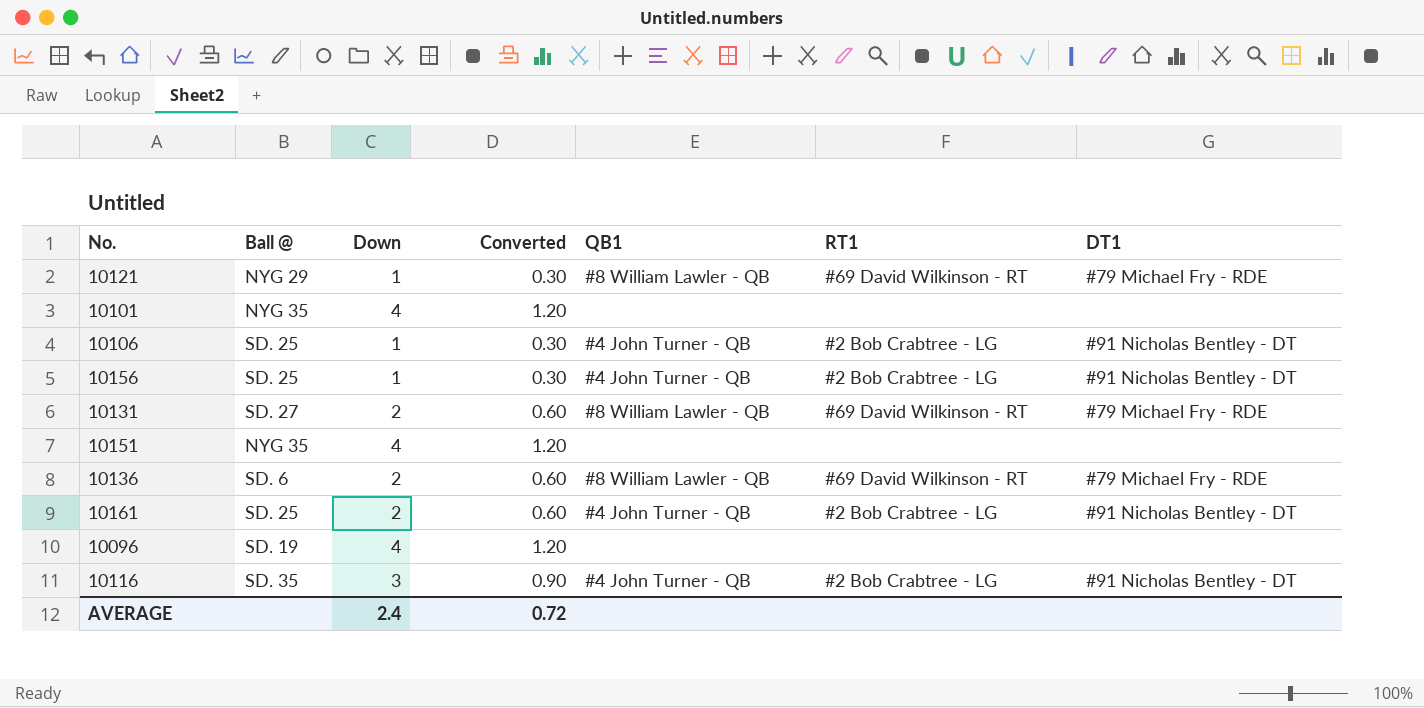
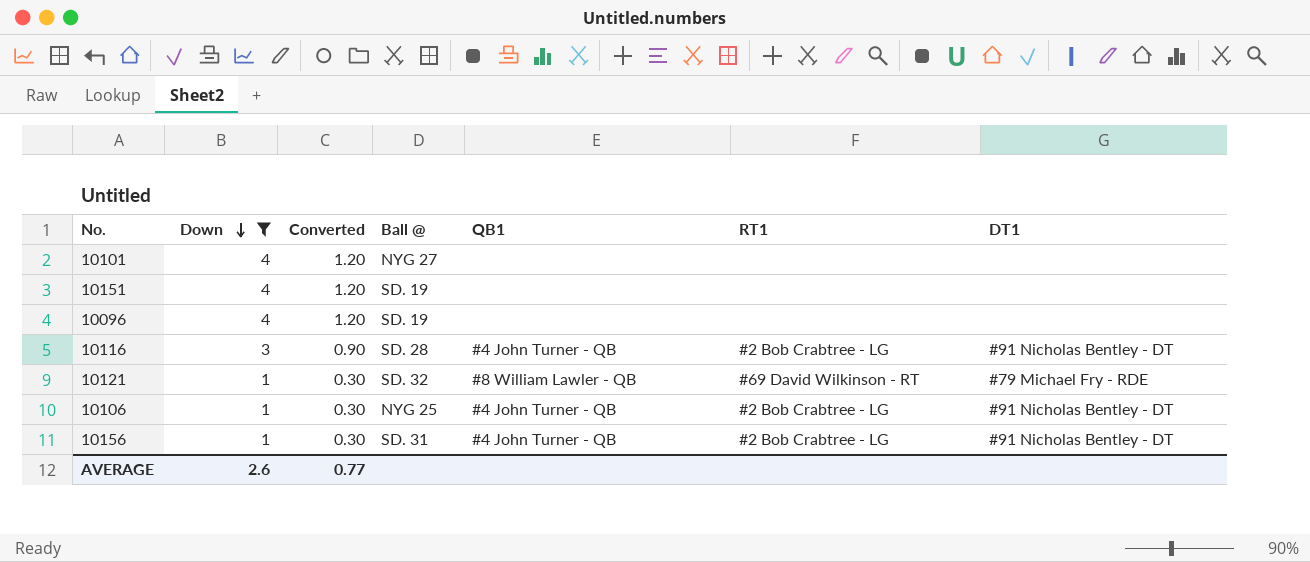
filter: none -> Down != 2
row order: none -> Down descending
column Ball @ | position: 2 -> 4
10101 | Ball @: NYG 35 -> NYG 27
10151 | Ball @: NYG 35 -> SD. 19
10116 | Ball @: SD. 35 -> SD. 28
10121 | Ball @: NYG 29 -> SD. 32
10106 | Ball @: SD. 25 -> NYG 25
10156 | Ball @: SD. 25 -> SD. 31
AVERAGE | Down: 2.4 -> 2.6
AVERAGE | Converted: 0.72 -> 0.77

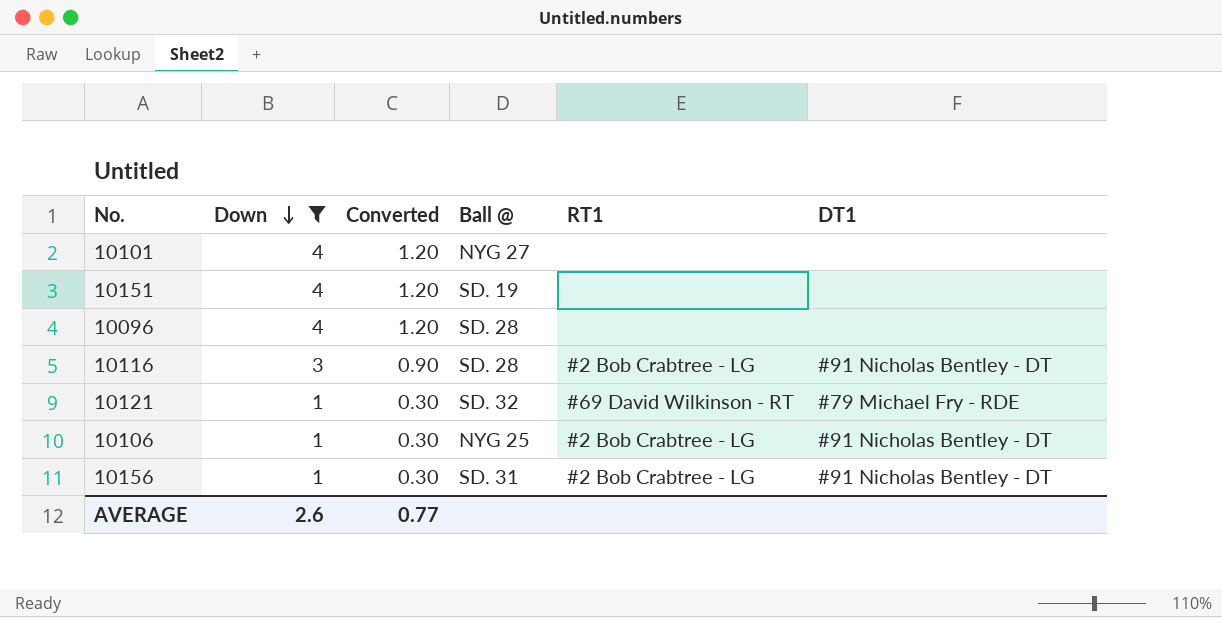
column QB1 | position: 5 -> none
10096 | Ball @: SD. 19 -> SD. 28

